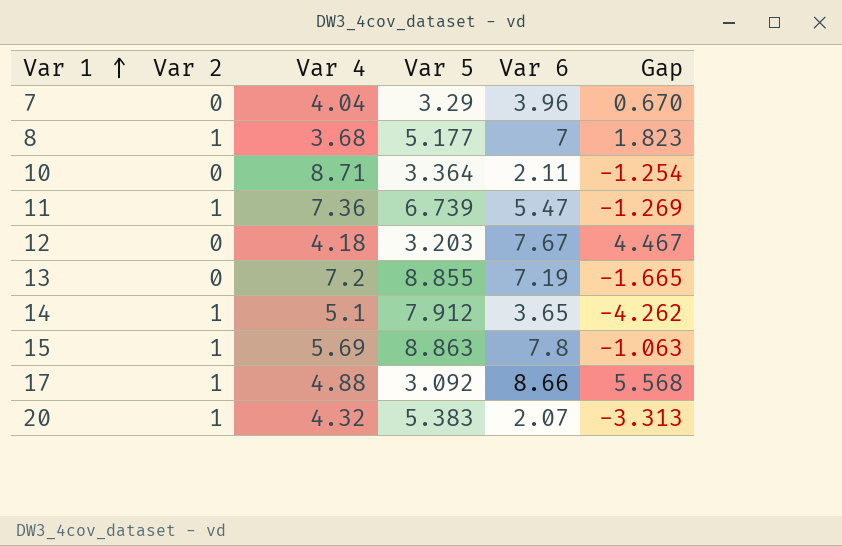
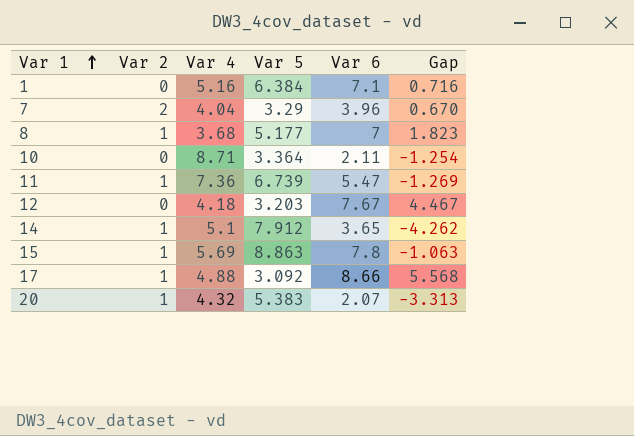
row 13: 0 | 7.2 | 8.855 | 7.19 | -1.665 -> none
row 1: none -> 0 | 5.16 | 6.384 | 7.1 | 0.716
7 | Var 2: 0 -> 2

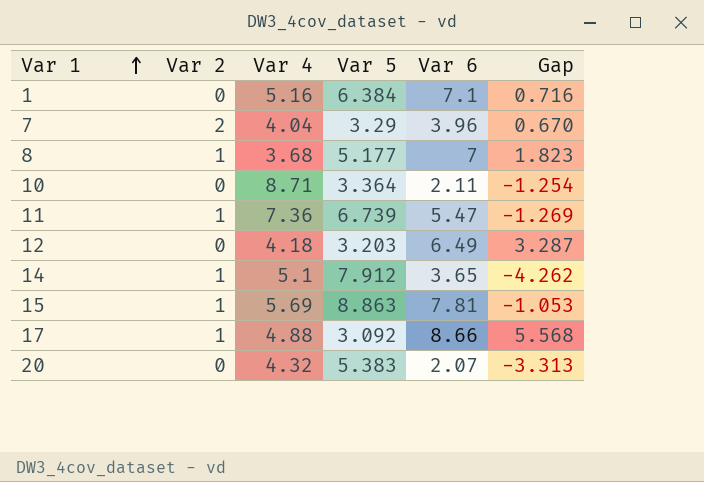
12 | Var 6: 7.67 -> 6.49
12 | Gap: 4.467 -> 3.287
15 | Var 6: 7.8 -> 7.81
15 | Gap: -1.063 -> -1.053
20 | Var 2: 1 -> 0

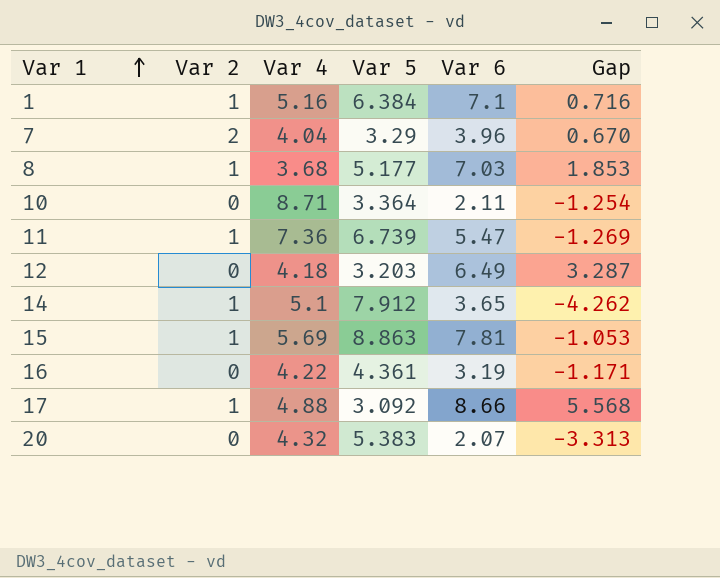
1 | Var 2: 0 -> 1
8 | Var 6: 7 -> 7.03
8 | Gap: 1.823 -> 1.853
row 16: none -> 0 | 4.22 | 4.361 | 3.19 | -1.171

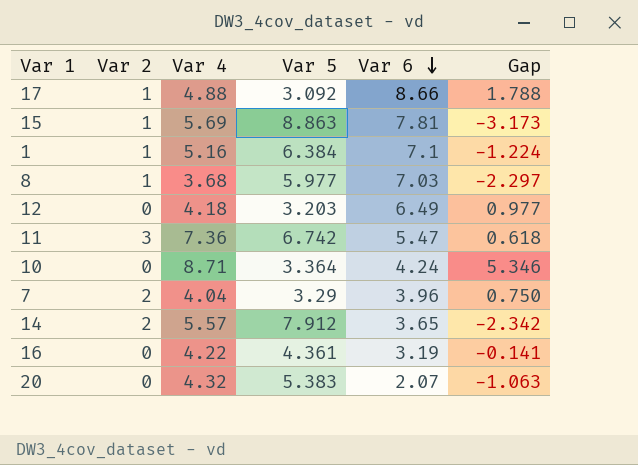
row order: Var 1 ascending -> Var 6 descending
column Gap | formula: [Var 6] - [Var 5] -> [Var 4] - [Var 5]
8 | Var 5: 5.177 -> 5.977
11 | Var 2: 1 -> 3
11 | Var 5: 6.739 -> 6.742
10 | Var 6: 2.11 -> 4.24
14 | Var 2: 1 -> 2
14 | Var 4: 5.1 -> 5.57

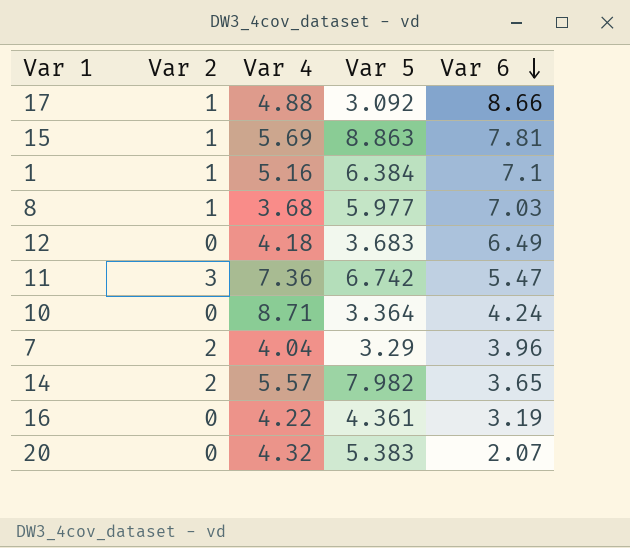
column Gap | formula: [Var 4] - [Var 5] -> none
12 | Var 5: 3.203 -> 3.683
14 | Var 5: 7.912 -> 7.982

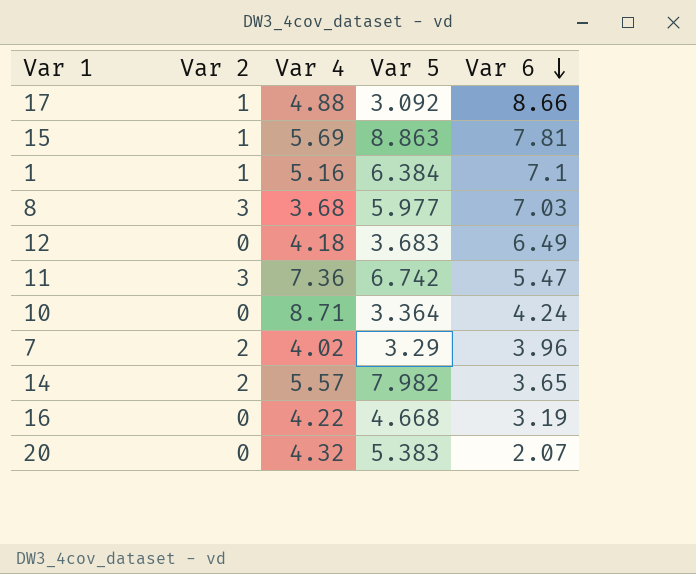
8 | Var 2: 1 -> 3
7 | Var 4: 4.04 -> 4.02
16 | Var 5: 4.361 -> 4.668

